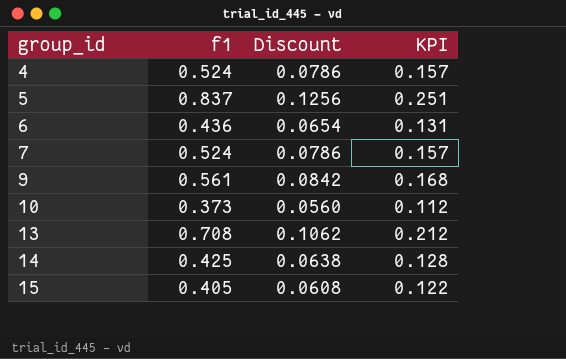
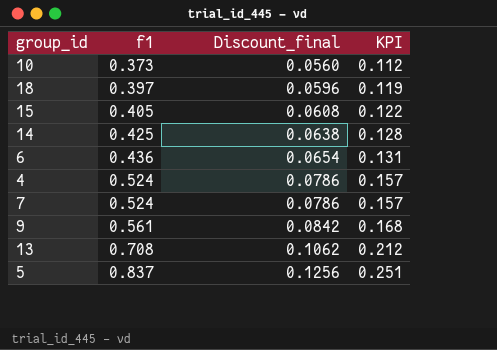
row order: group_id ascending -> f1 ascending
column name: Discount -> Discount_final
row 18: none -> 0.397 | 0.0596 | 0.119

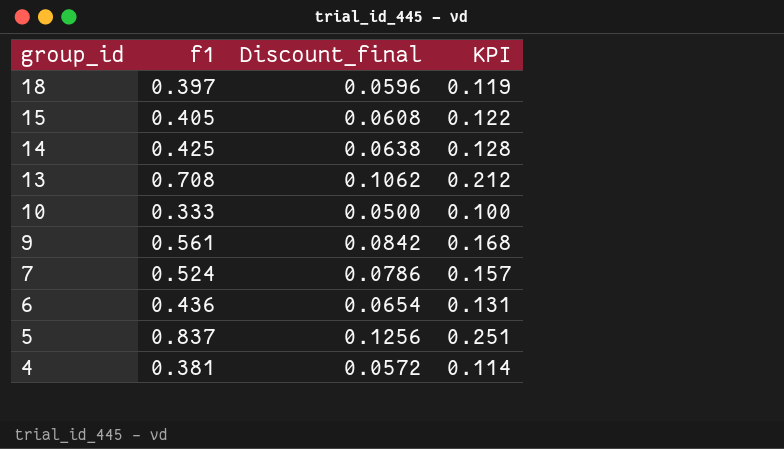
row order: f1 ascending -> group_id descending
10 | f1: 0.373 -> 0.333
10 | Discount_final: 0.0560 -> 0.0500
10 | KPI: 0.112 -> 0.100
4 | f1: 0.524 -> 0.381
4 | Discount_final: 0.0786 -> 0.0572
4 | KPI: 0.157 -> 0.114

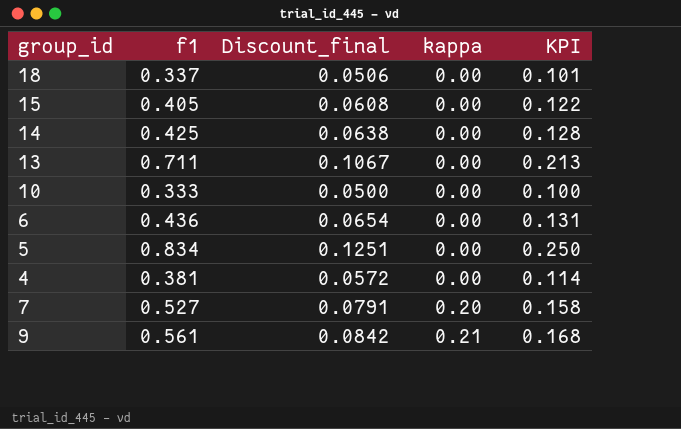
row order: group_id descending -> kappa ascending
column kappa | position: none -> 4
18 | f1: 0.397 -> 0.337
18 | Discount_final: 0.0596 -> 0.0506
18 | KPI: 0.119 -> 0.101
13 | f1: 0.708 -> 0.711
13 | Discount_final: 0.1062 -> 0.1067
13 | KPI: 0.212 -> 0.213
5 | f1: 0.837 -> 0.834
5 | Discount_final: 0.1256 -> 0.1251
5 | KPI: 0.251 -> 0.250
7 | f1: 0.524 -> 0.527
7 | Discount_final: 0.0786 -> 0.0791
7 | KPI: 0.157 -> 0.158

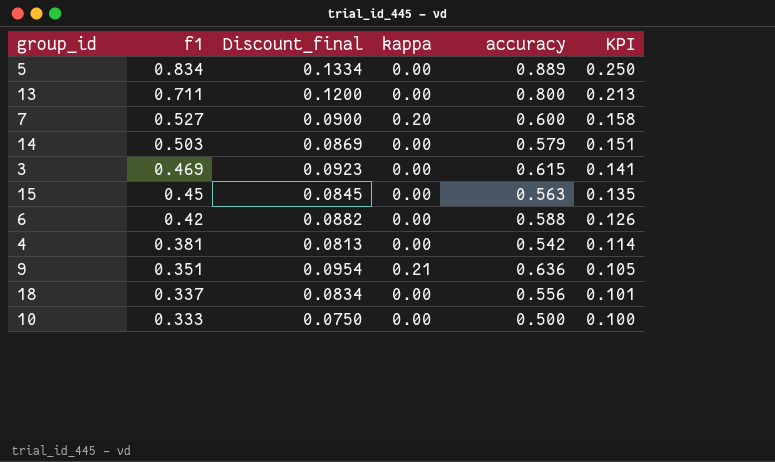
row order: kappa ascending -> f1 descending
column Discount_final | formula: [f1] * 0.15 -> [accuracy] * 0.15
column accuracy | position: none -> 5
14 | f1: 0.425 -> 0.503
14 | KPI: 0.128 -> 0.151
row 3: none -> 0.469 | 0.0923 | 0.00 | 0.615 | 0.141
15 | f1: 0.405 -> 0.45
15 | KPI: 0.122 -> 0.135
6 | f1: 0.436 -> 0.42
6 | KPI: 0.131 -> 0.126
9 | f1: 0.561 -> 0.351
9 | KPI: 0.168 -> 0.105

